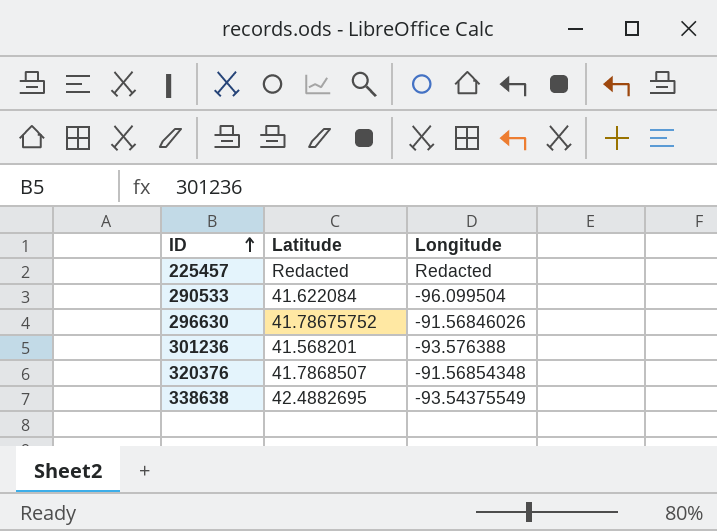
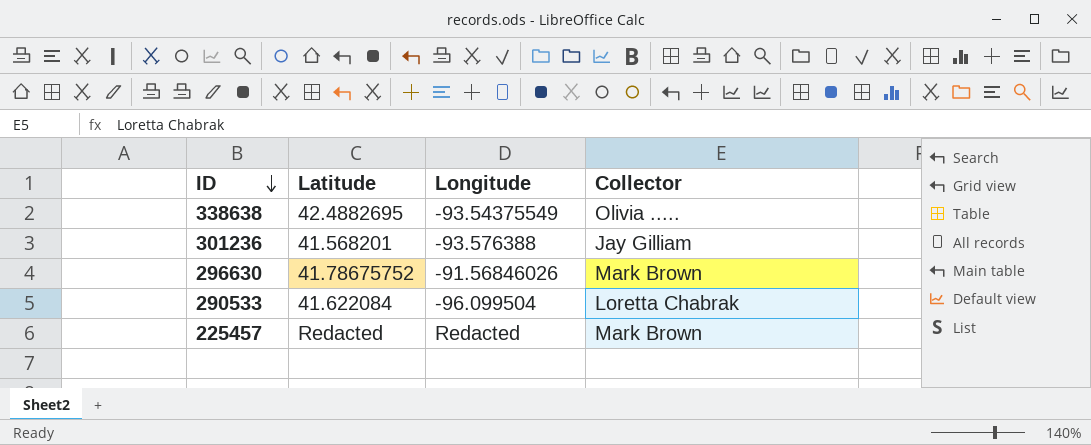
row order: ID ascending -> ID descending
column Collector | position: none -> 4
row 320376: 41.7868507 | -91.56854348 -> none

